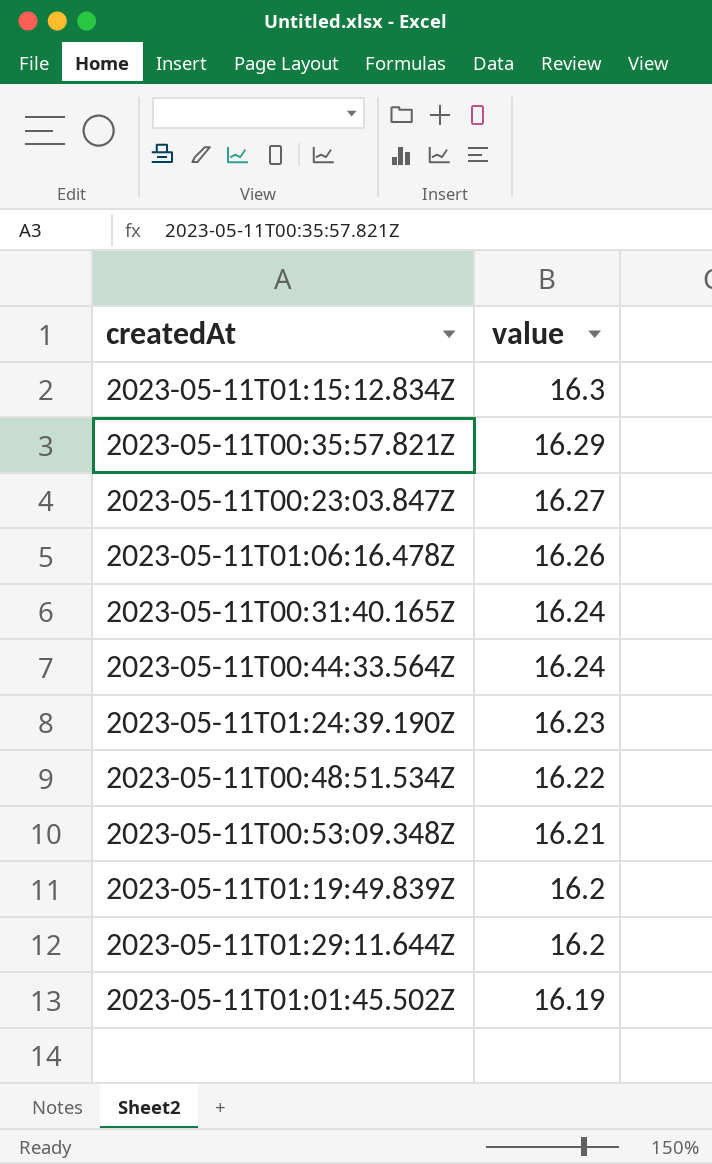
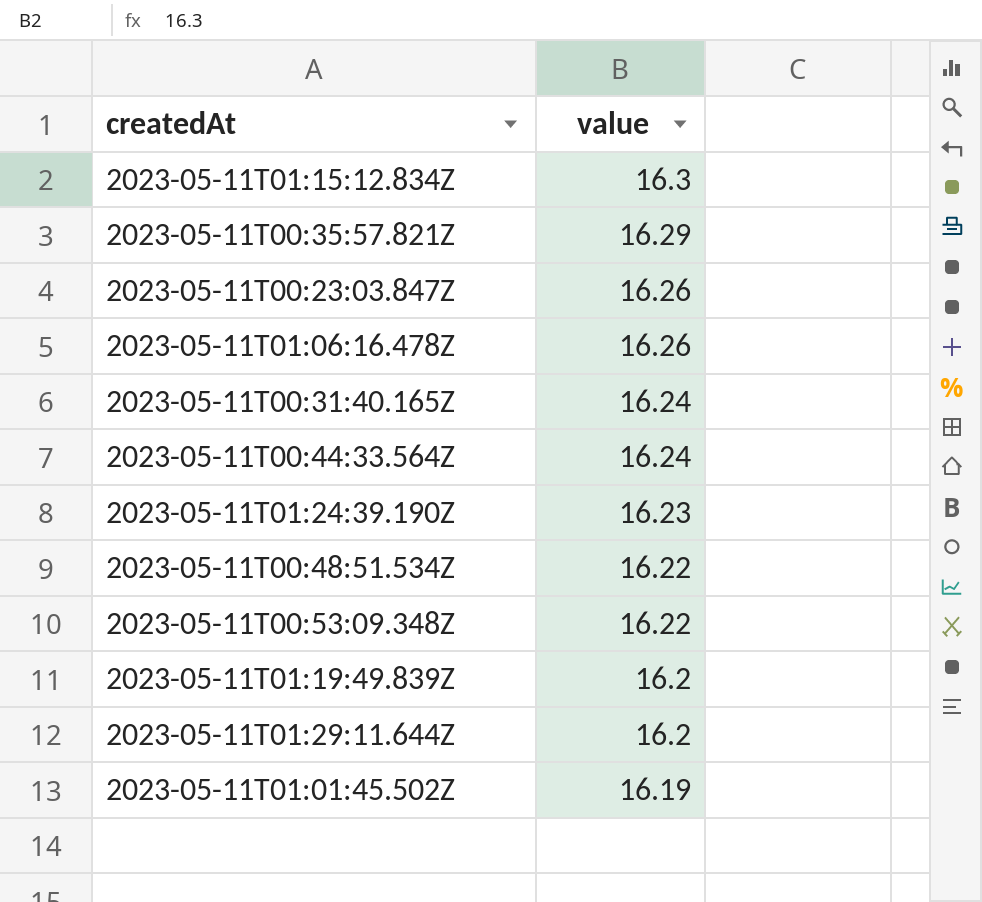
2023-05-11T00:23:03.847Z | value: 16.27 -> 16.26
2023-05-11T00:53:09.348Z | value: 16.21 -> 16.22

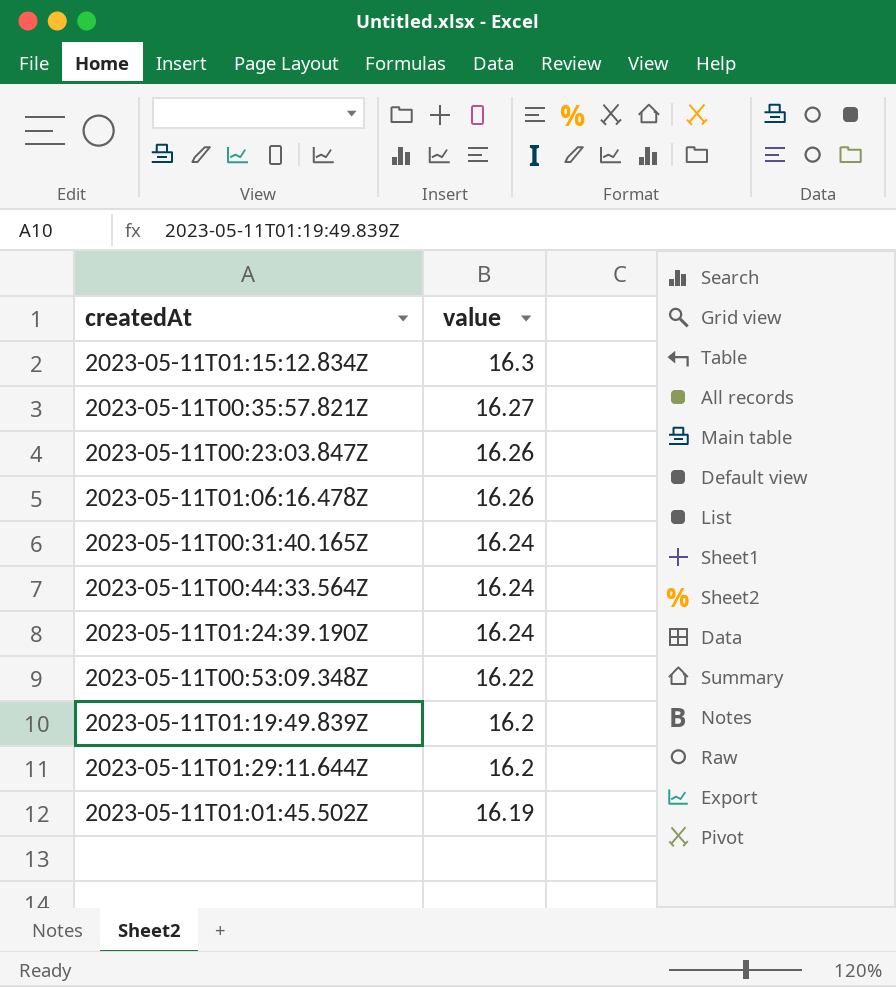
row 2023-05-11T00:48:51.534Z: 16.22 -> none
2023-05-11T00:35:57.821Z | value: 16.29 -> 16.27
2023-05-11T01:24:39.190Z | value: 16.23 -> 16.24

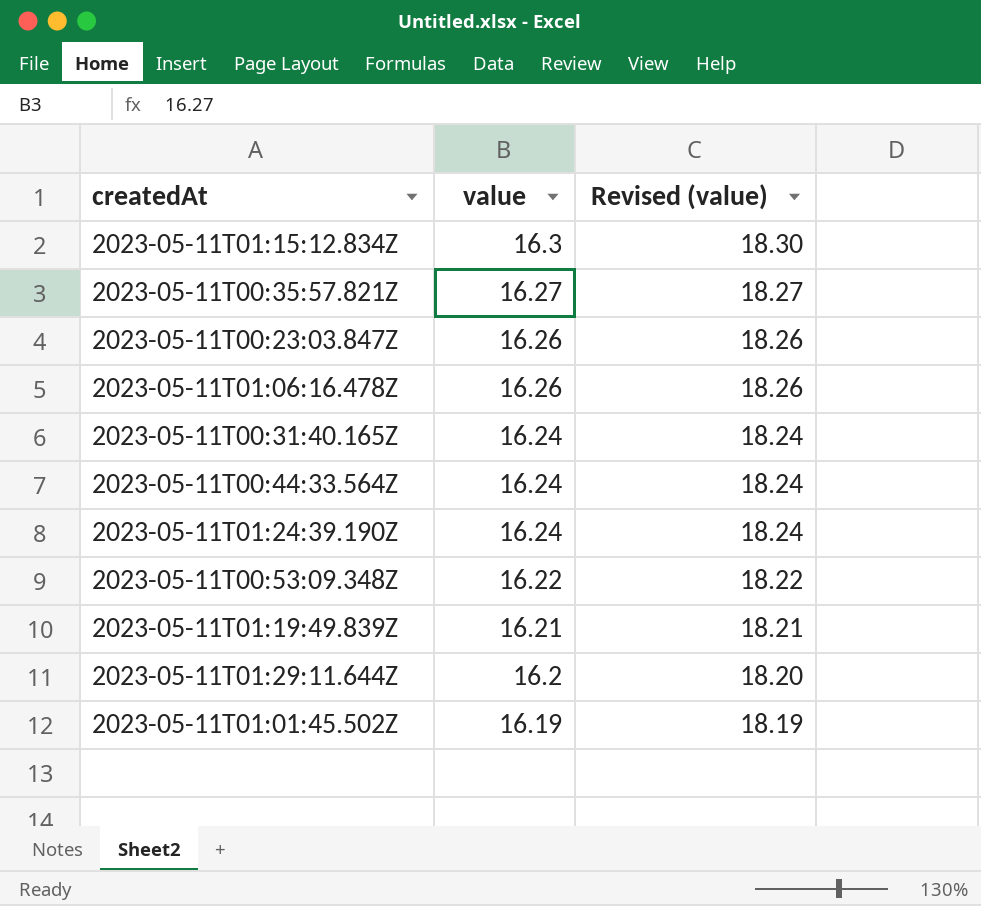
column Revised (value) | formula: none -> [value] + 2
2023-05-11T01:19:49.839Z | value: 16.2 -> 16.21

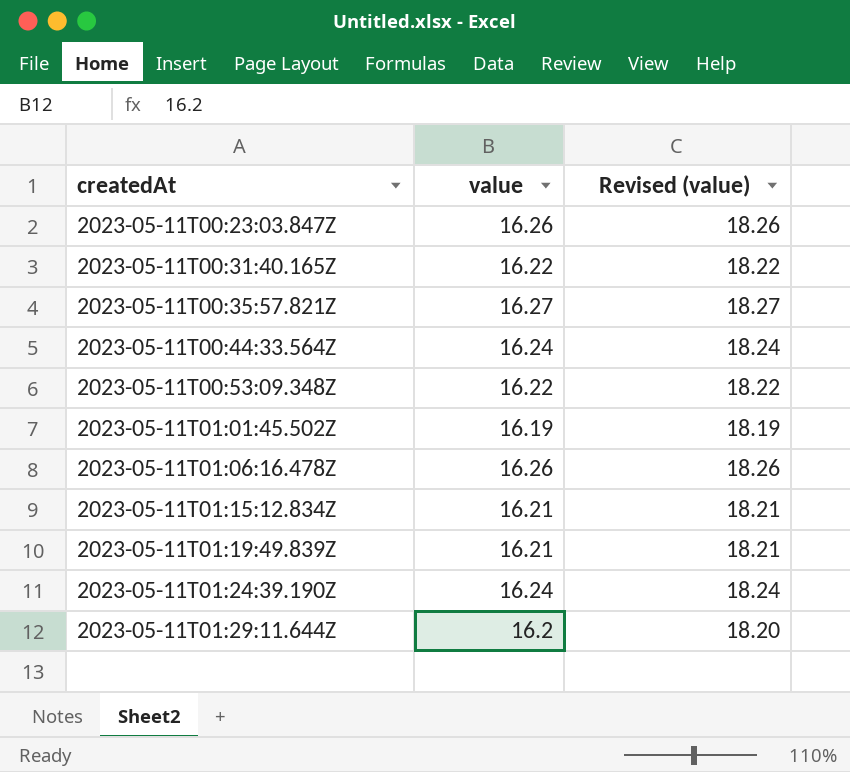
row order: value descending -> createdAt ascending
2023-05-11T00:31:40.165Z | value: 16.24 -> 16.22
2023-05-11T00:31:40.165Z | Revised (value): 18.24 -> 18.22
2023-05-11T01:15:12.834Z | value: 16.3 -> 16.21
2023-05-11T01:15:12.834Z | Revised (value): 18.30 -> 18.21

